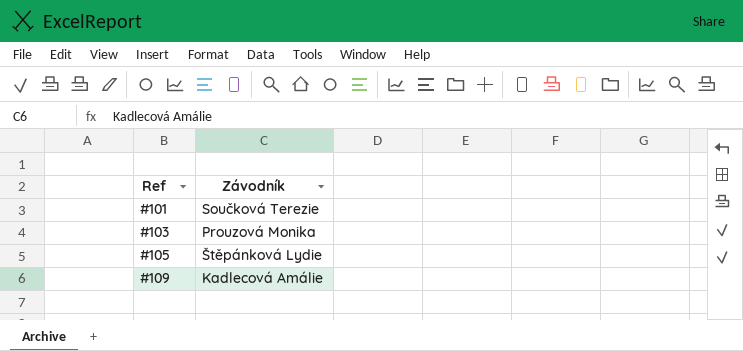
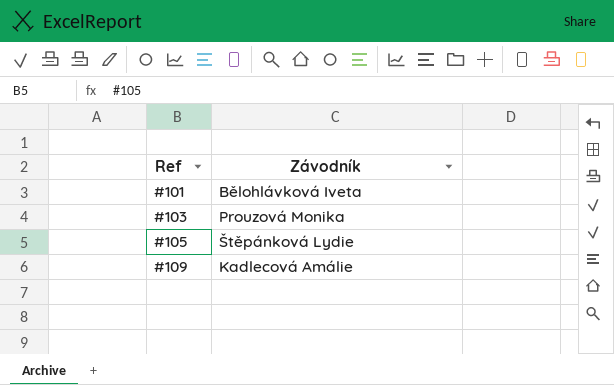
#101 | Závodník: Součková Terezie -> Bělohlávková Iveta

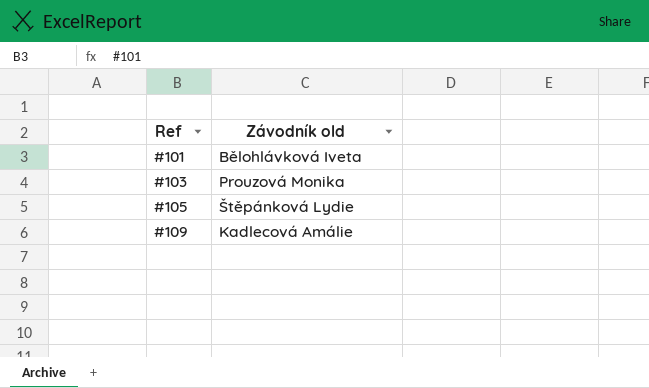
column name: Závodník -> Závodník old

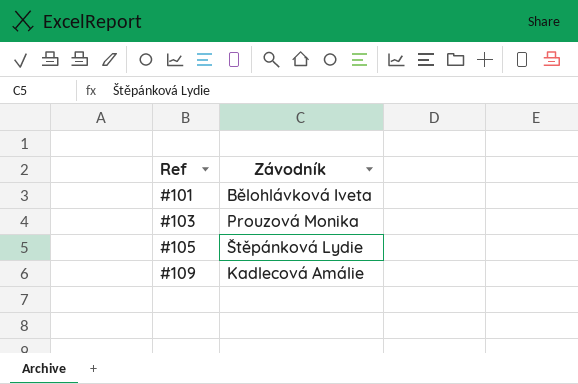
column name: Závodník old -> Závodník

